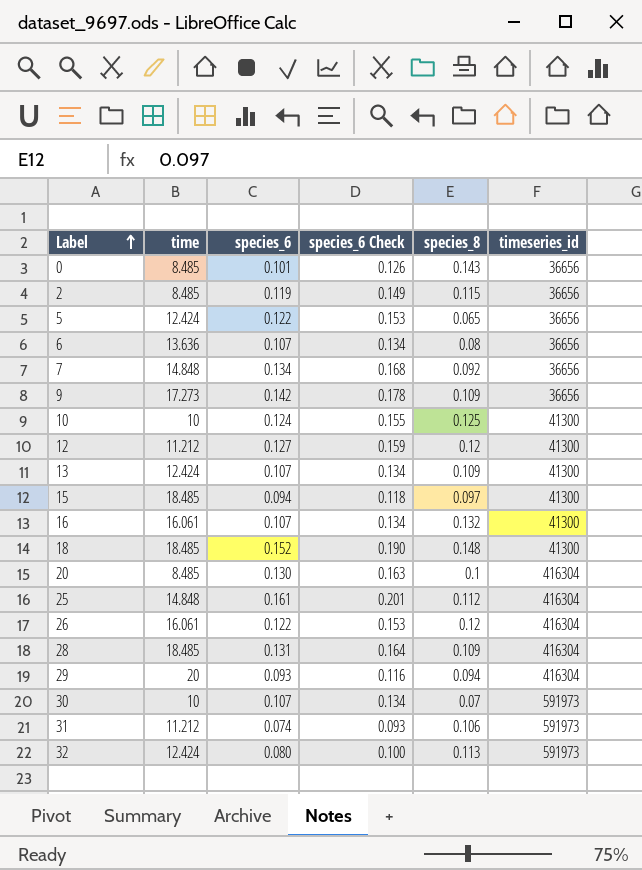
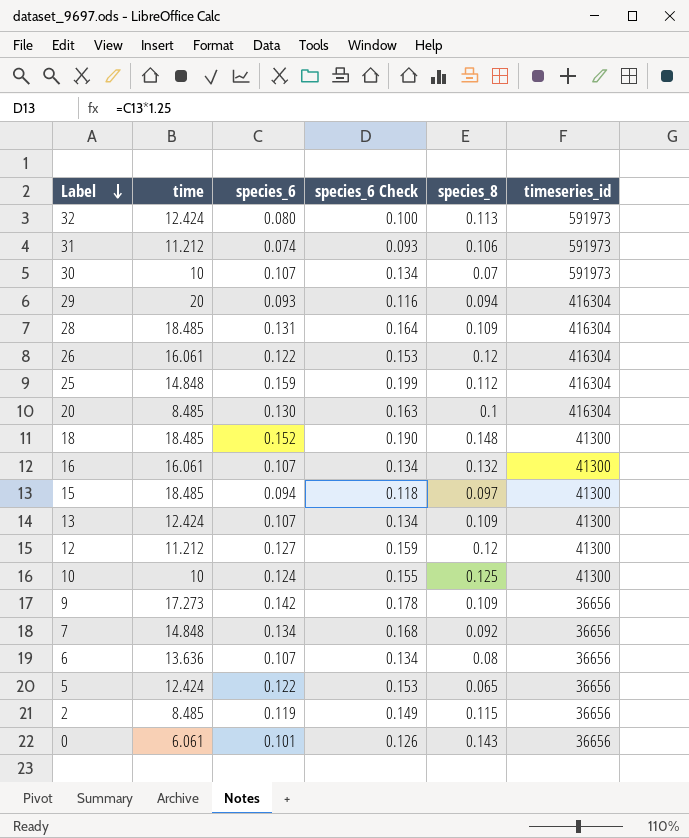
row order: Label ascending -> Label descending
25 | species_6: 0.161 -> 0.159
25 | species_6 Check: 0.201 -> 0.199
0 | time: 8.485 -> 6.061

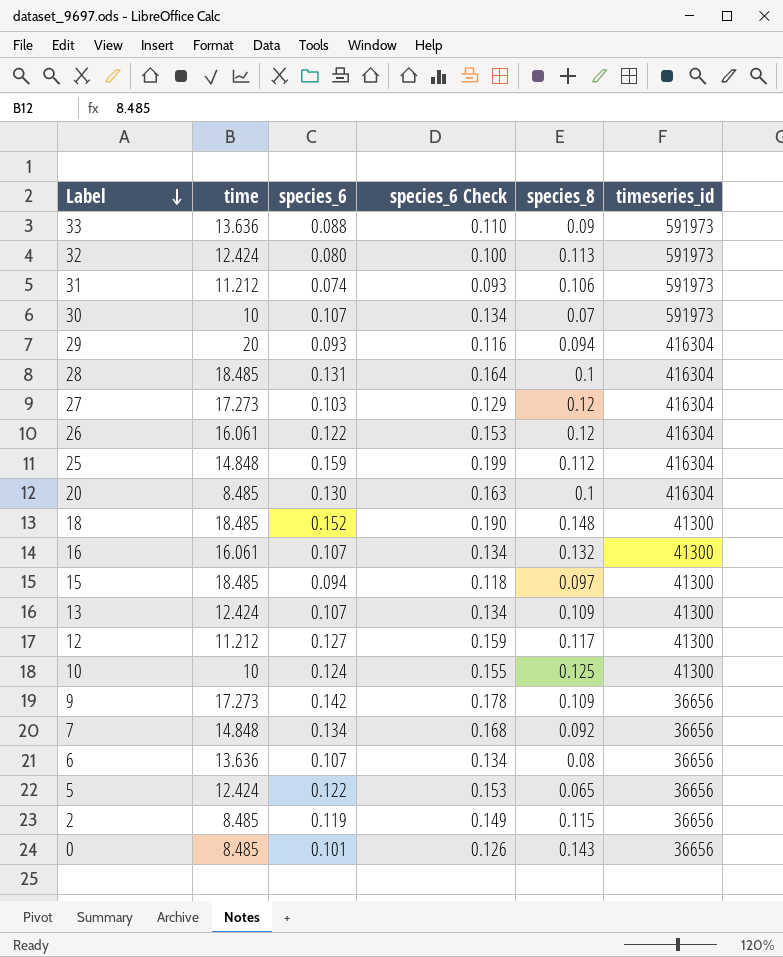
row 33: none -> 13.636 | 0.088 | 0.110 | 0.09 | 591973
28 | species_8: 0.109 -> 0.1
row 27: none -> 17.273 | 0.103 | 0.129 | 0.12 | 416304
12 | species_8: 0.12 -> 0.117
0 | time: 6.061 -> 8.485

